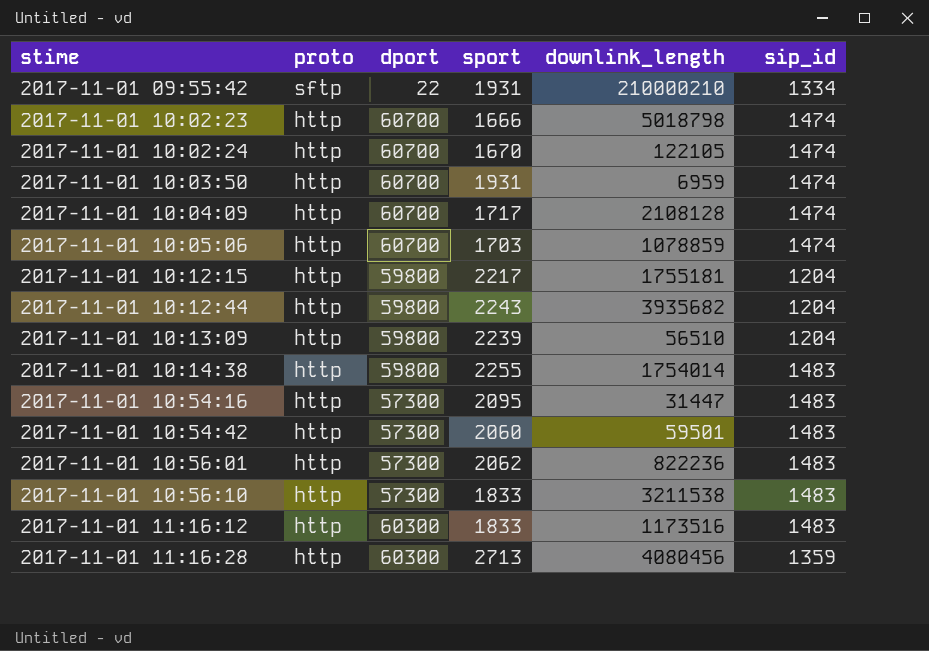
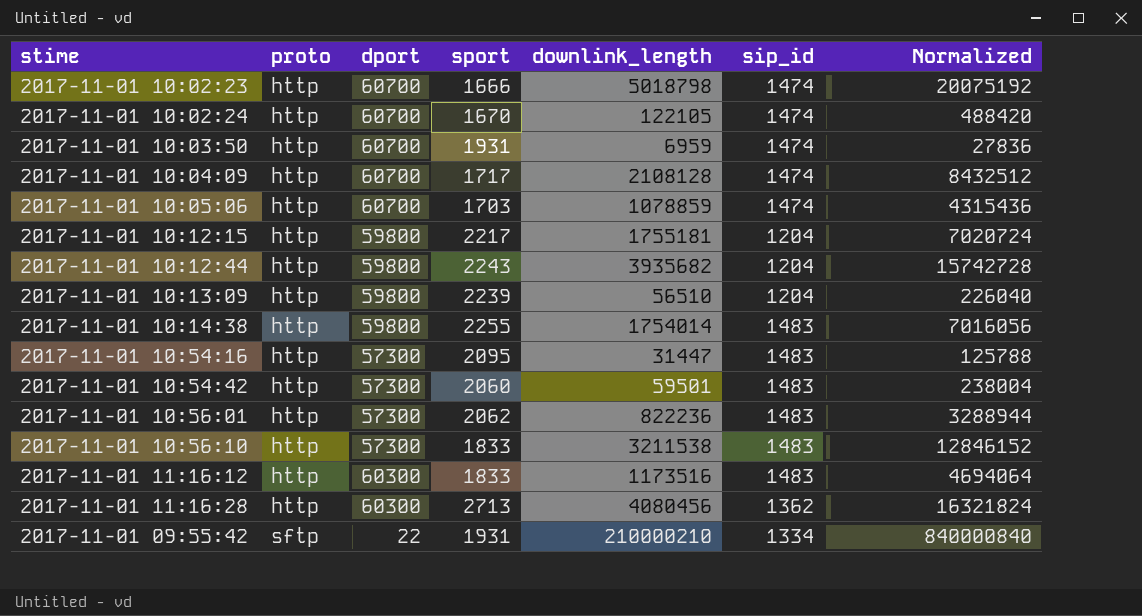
row order: stime ascending -> proto ascending
column Normalized | formula: none -> [downlink_length] * 4
2017-11-01 11:16:28 | sip_id: 1359 -> 1362

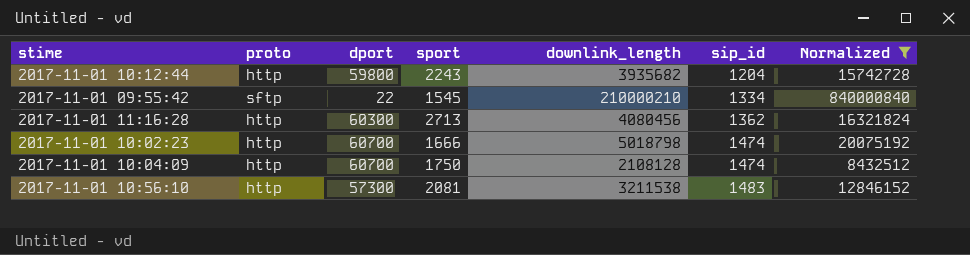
filter: none -> Normalized >= 8432512
row order: proto ascending -> sip_id ascending
2017-11-01 09:55:42 | sport: 1931 -> 1545
2017-11-01 10:04:09 | sport: 1717 -> 1750
2017-11-01 10:56:10 | sport: 1833 -> 2081

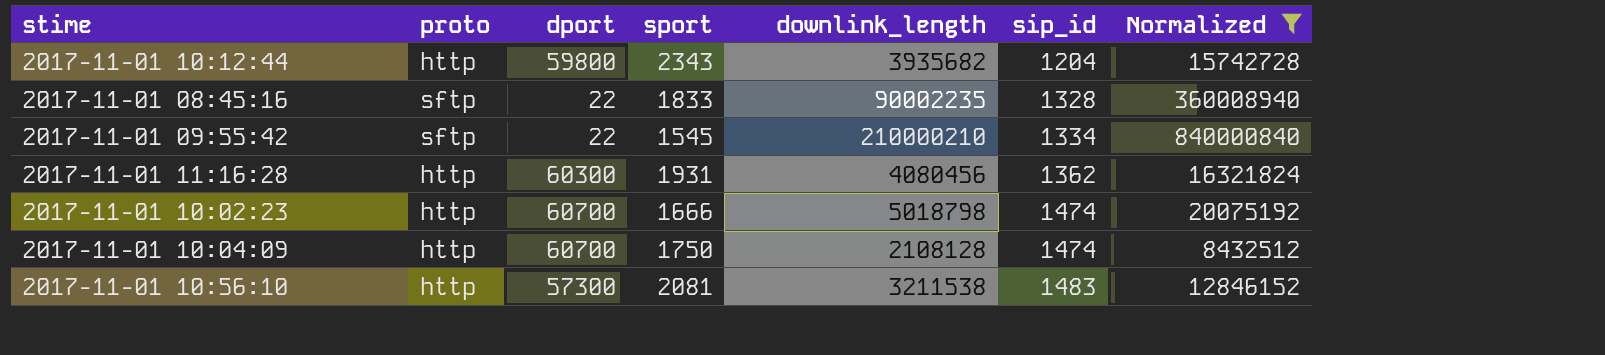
2017-11-01 10:12:44 | sport: 2243 -> 2343
row 2017-11-01 08:45:16: none -> sftp | 22 | 1833 | 90002235 | 1328 | 360008940
2017-11-01 11:16:28 | sport: 2713 -> 1931

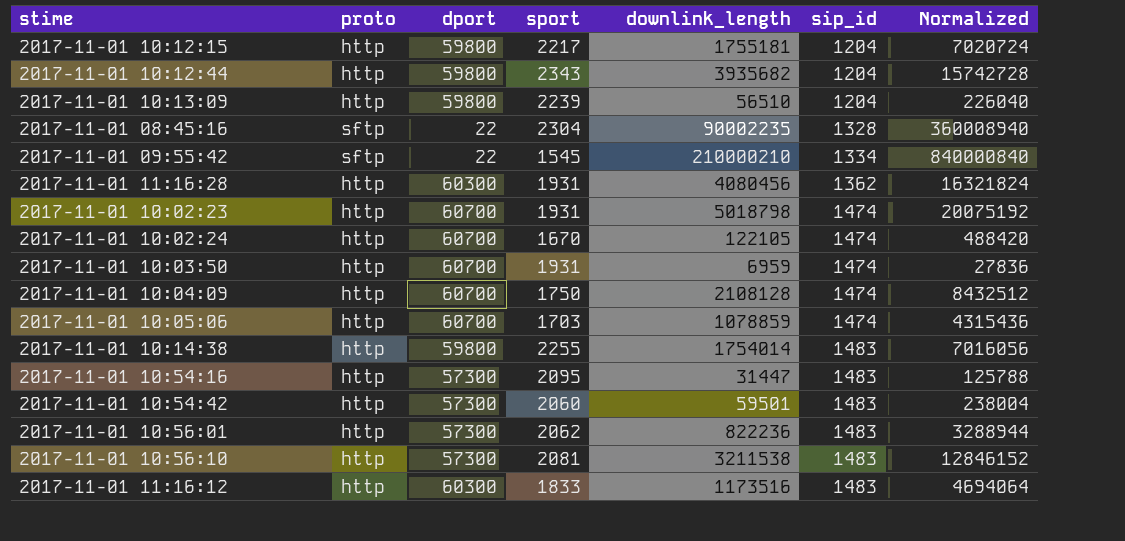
filter: Normalized >= 8432512 -> none
2017-11-01 08:45:16 | sport: 1833 -> 2304
2017-11-01 10:02:23 | sport: 1666 -> 1931

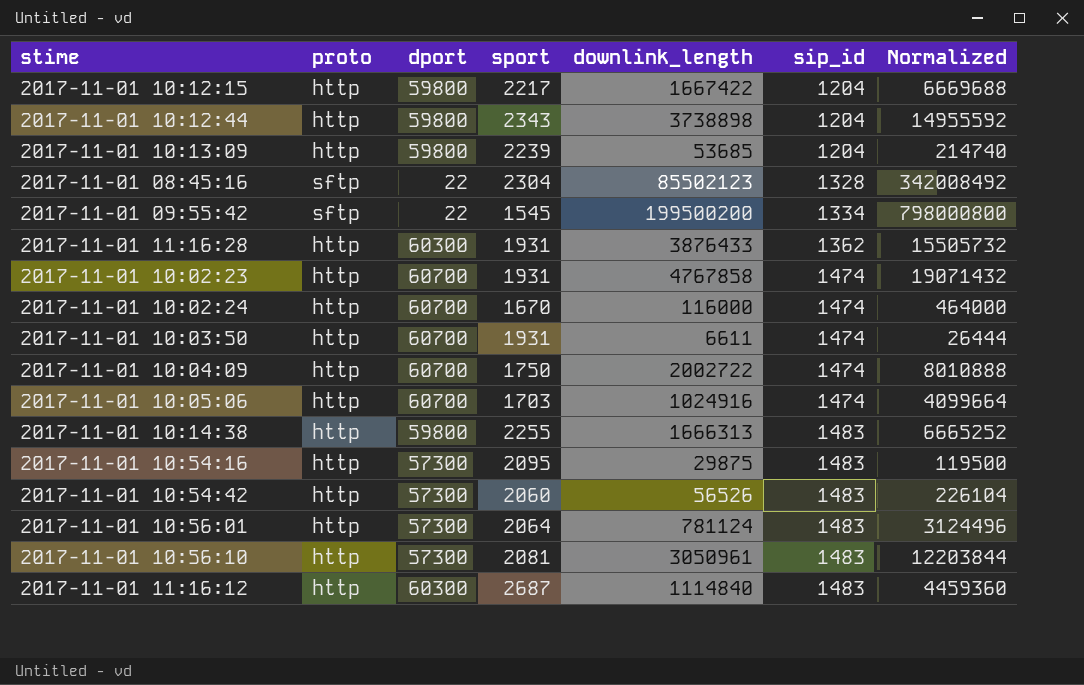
2017-11-01 10:12:15 | downlink_length: 1755181 -> 1667422
2017-11-01 10:12:15 | Normalized: 7020724 -> 6669688
2017-11-01 10:12:44 | downlink_length: 3935682 -> 3738898
2017-11-01 10:12:44 | Normalized: 15742728 -> 14955592
2017-11-01 10:13:09 | downlink_length: 56510 -> 53685
2017-11-01 10:13:09 | Normalized: 226040 -> 214740
2017-11-01 08:45:16 | downlink_length: 90002235 -> 85502123
2017-11-01 08:45:16 | Normalized: 360008940 -> 342008492
2017-11-01 09:55:42 | downlink_length: 210000210 -> 199500200
2017-11-01 09:55:42 | Normalized: 840000840 -> 798000800
2017-11-01 11:16:28 | downlink_length: 4080456 -> 3876433
2017-11-01 11:16:28 | Normalized: 16321824 -> 15505732
2017-11-01 10:02:23 | downlink_length: 5018798 -> 4767858
2017-11-01 10:02:23 | Normalized: 20075192 -> 19071432
2017-11-01 10:02:24 | downlink_length: 122105 -> 116000
2017-11-01 10:02:24 | Normalized: 488420 -> 464000
2017-11-01 10:03:50 | downlink_length: 6959 -> 6611
2017-11-01 10:03:50 | Normalized: 27836 -> 26444
2017-11-01 10:04:09 | downlink_length: 2108128 -> 2002722
2017-11-01 10:04:09 | Normalized: 8432512 -> 8010888
2017-11-01 10:05:06 | downlink_length: 1078859 -> 1024916
2017-11-01 10:05:06 | Normalized: 4315436 -> 4099664
2017-11-01 10:14:38 | downlink_length: 1754014 -> 1666313
2017-11-01 10:14:38 | Normalized: 7016056 -> 6665252
2017-11-01 10:54:16 | downlink_length: 31447 -> 29875
2017-11-01 10:54:16 | Normalized: 125788 -> 119500
2017-11-01 10:54:42 | downlink_length: 59501 -> 56526
2017-11-01 10:54:42 | Normalized: 238004 -> 226104
2017-11-01 10:56:01 | sport: 2062 -> 2064
2017-11-01 10:56:01 | downlink_length: 822236 -> 781124
2017-11-01 10:56:01 | Normalized: 3288944 -> 3124496
2017-11-01 10:56:10 | downlink_length: 3211538 -> 3050961
2017-11-01 10:56:10 | Normalized: 12846152 -> 12203844
2017-11-01 11:16:12 | sport: 1833 -> 2687
2017-11-01 11:16:12 | downlink_length: 1173516 -> 1114840
2017-11-01 11:16:12 | Normalized: 4694064 -> 4459360

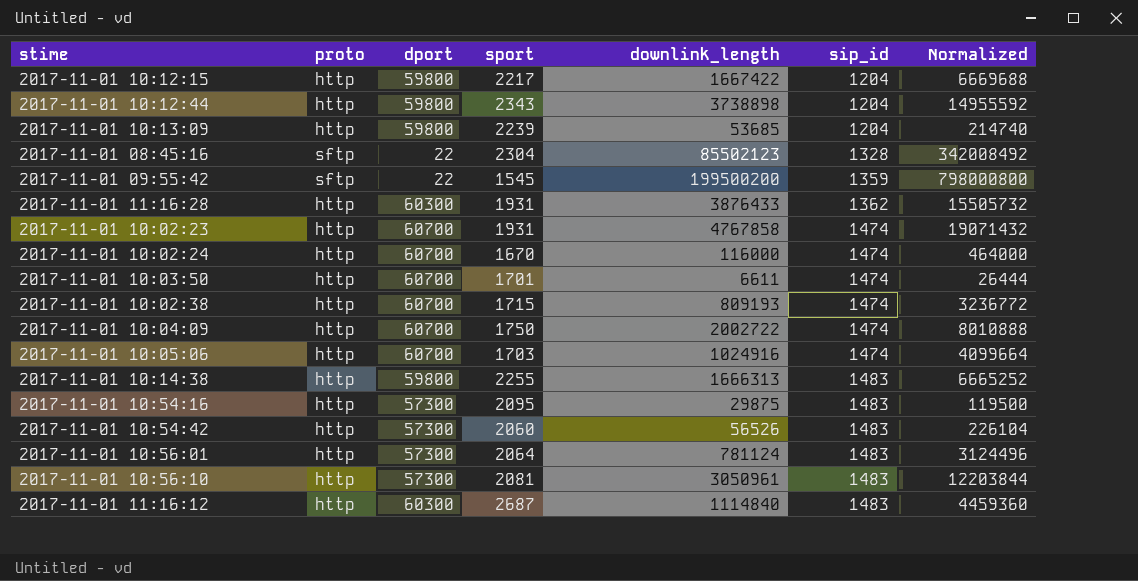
2017-11-01 09:55:42 | sip_id: 1334 -> 1359
2017-11-01 10:03:50 | sport: 1931 -> 1701
row 2017-11-01 10:02:38: none -> http | 60700 | 1715 | 809193 | 1474 | 3236772

